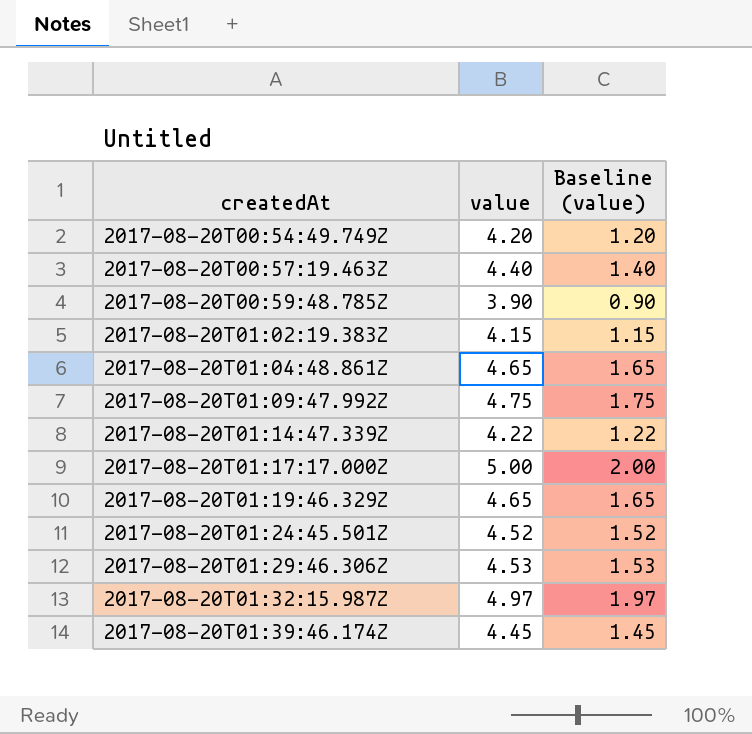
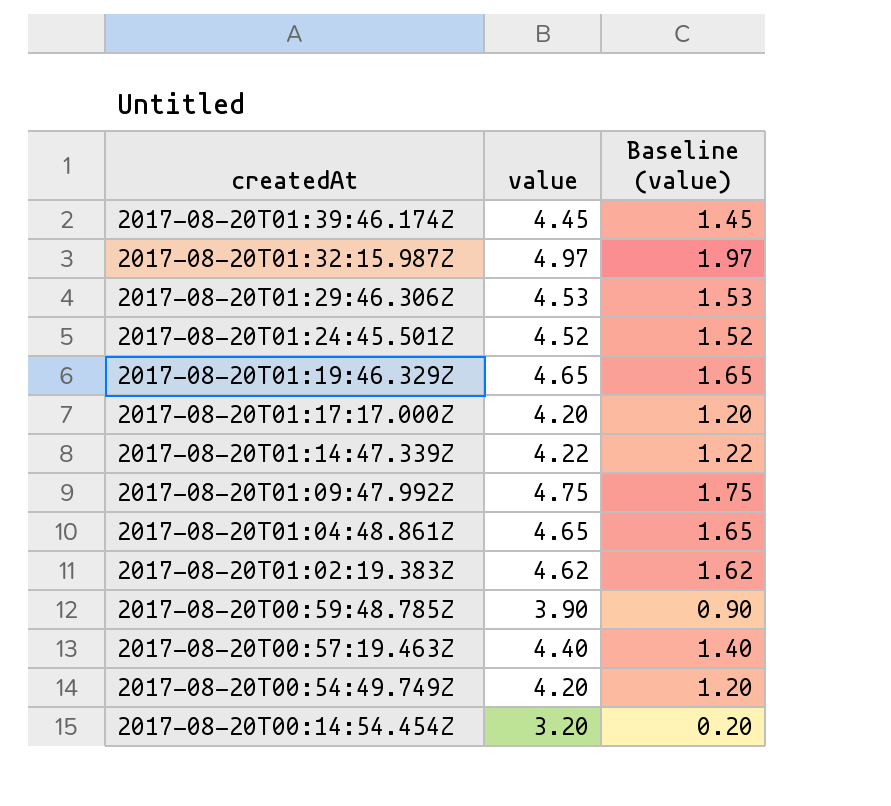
row order: createdAt ascending -> createdAt descending
2017-08-20T01:17:17.000Z | value: 5.00 -> 4.20
2017-08-20T01:17:17.000Z | Baseline (value): 2.00 -> 1.20
2017-08-20T01:02:19.383Z | value: 4.15 -> 4.62
2017-08-20T01:02:19.383Z | Baseline (value): 1.15 -> 1.62
row 2017-08-20T00:14:54.454Z: none -> 3.20 | 0.20

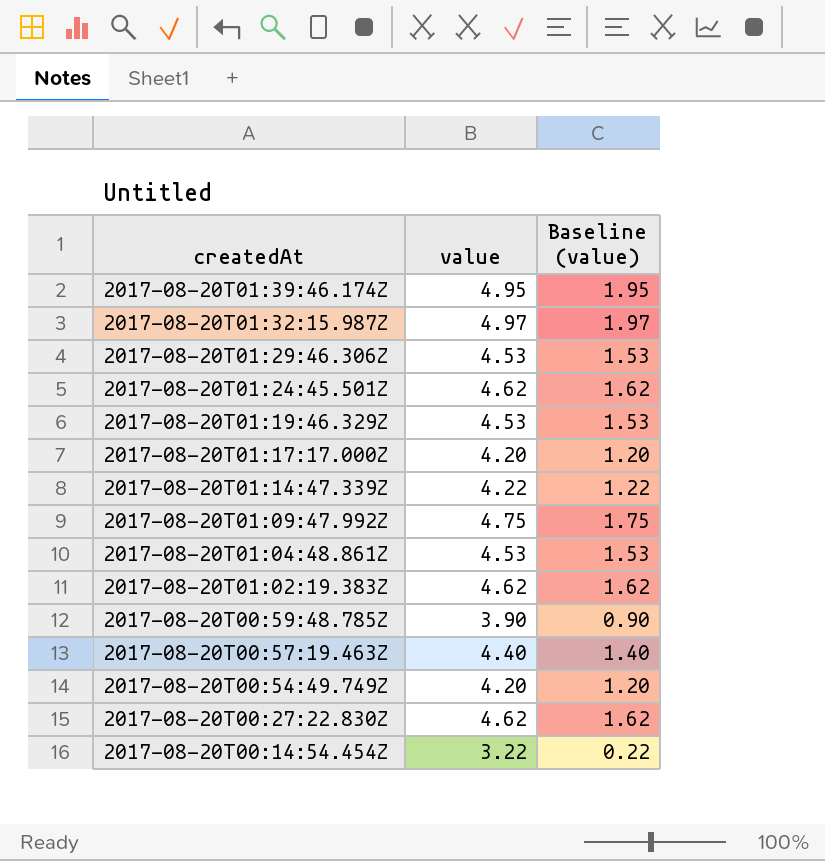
2017-08-20T01:39:46.174Z | value: 4.45 -> 4.95
2017-08-20T01:39:46.174Z | Baseline (value): 1.45 -> 1.95
2017-08-20T01:24:45.501Z | value: 4.52 -> 4.62
2017-08-20T01:24:45.501Z | Baseline (value): 1.52 -> 1.62
2017-08-20T01:19:46.329Z | value: 4.65 -> 4.53
2017-08-20T01:19:46.329Z | Baseline (value): 1.65 -> 1.53
2017-08-20T01:04:48.861Z | value: 4.65 -> 4.53
2017-08-20T01:04:48.861Z | Baseline (value): 1.65 -> 1.53
row 2017-08-20T00:27:22.830Z: none -> 4.62 | 1.62
2017-08-20T00:14:54.454Z | value: 3.20 -> 3.22
2017-08-20T00:14:54.454Z | Baseline (value): 0.20 -> 0.22

